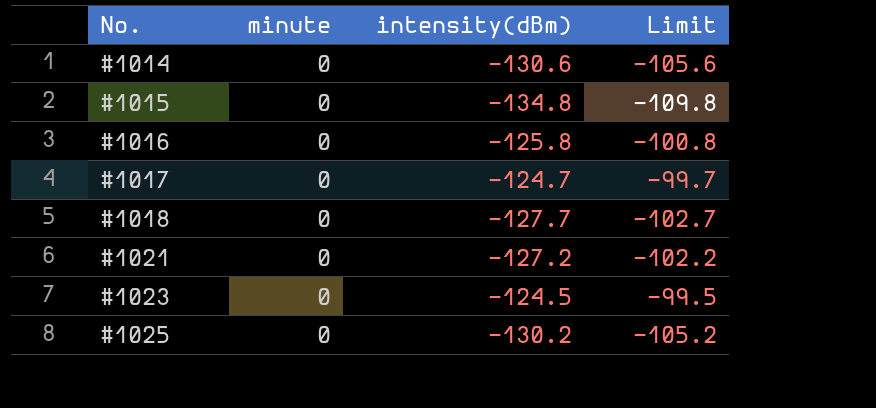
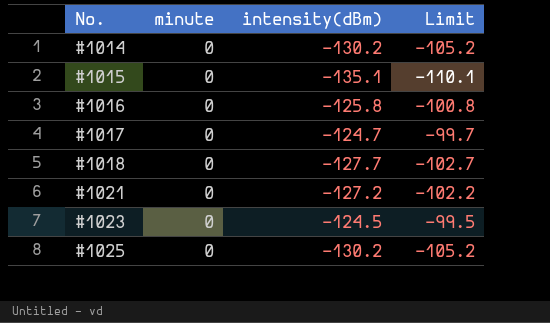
#1014 | intensity(dBm): -130.6 -> -130.2
#1014 | Limit: -105.6 -> -105.2
#1015 | intensity(dBm): -134.8 -> -135.1
#1015 | Limit: -109.8 -> -110.1

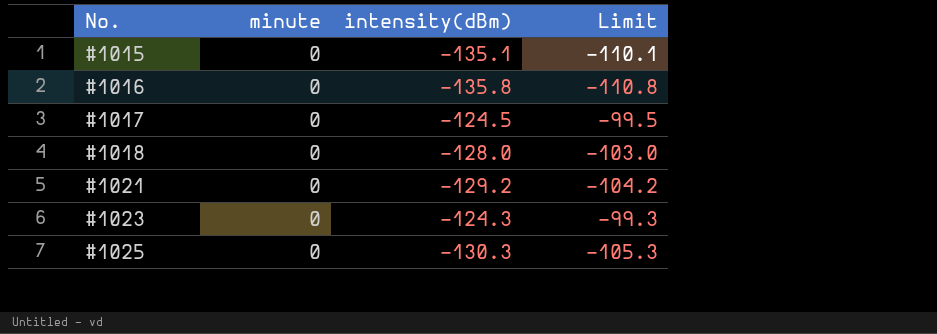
row #1014: 0 | -130.2 | -105.2 -> none
#1016 | intensity(dBm): -125.8 -> -135.8
#1016 | Limit: -100.8 -> -110.8
#1017 | intensity(dBm): -124.7 -> -124.5
#1017 | Limit: -99.7 -> -99.5
#1018 | intensity(dBm): -127.7 -> -128.0
#1018 | Limit: -102.7 -> -103.0
#1021 | intensity(dBm): -127.2 -> -129.2
#1021 | Limit: -102.2 -> -104.2
#1023 | intensity(dBm): -124.5 -> -124.3
#1023 | Limit: -99.5 -> -99.3
#1025 | intensity(dBm): -130.2 -> -130.3
#1025 | Limit: -105.2 -> -105.3

